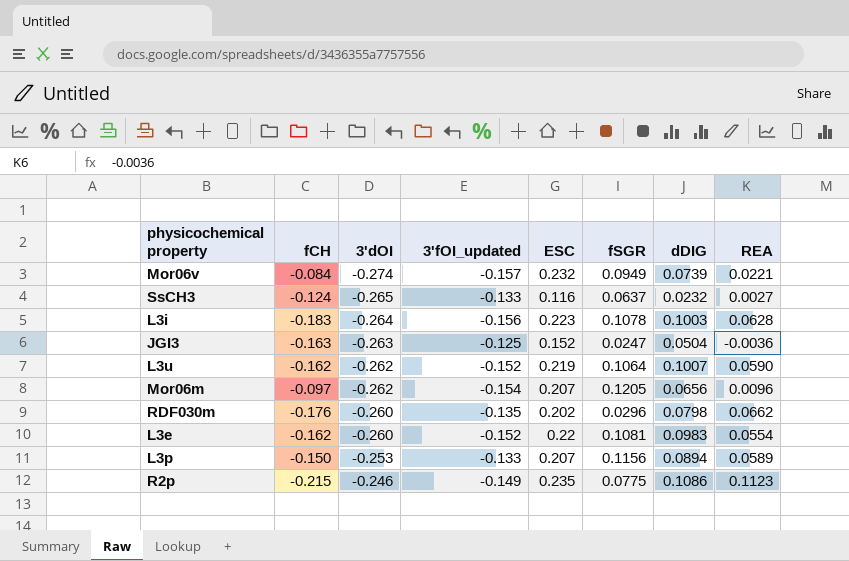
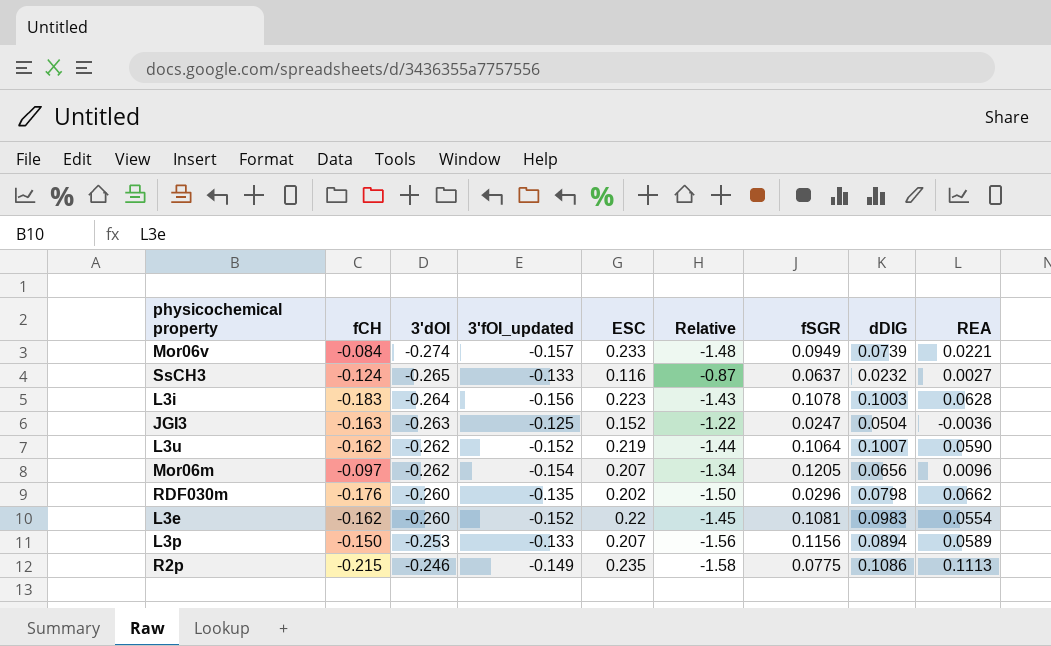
column Relative | formula: none -> [ESC] / [3'fOI_updated]
Mor06v | ESC: 0.232 -> 0.233
R2p | REA: 0.1123 -> 0.1113

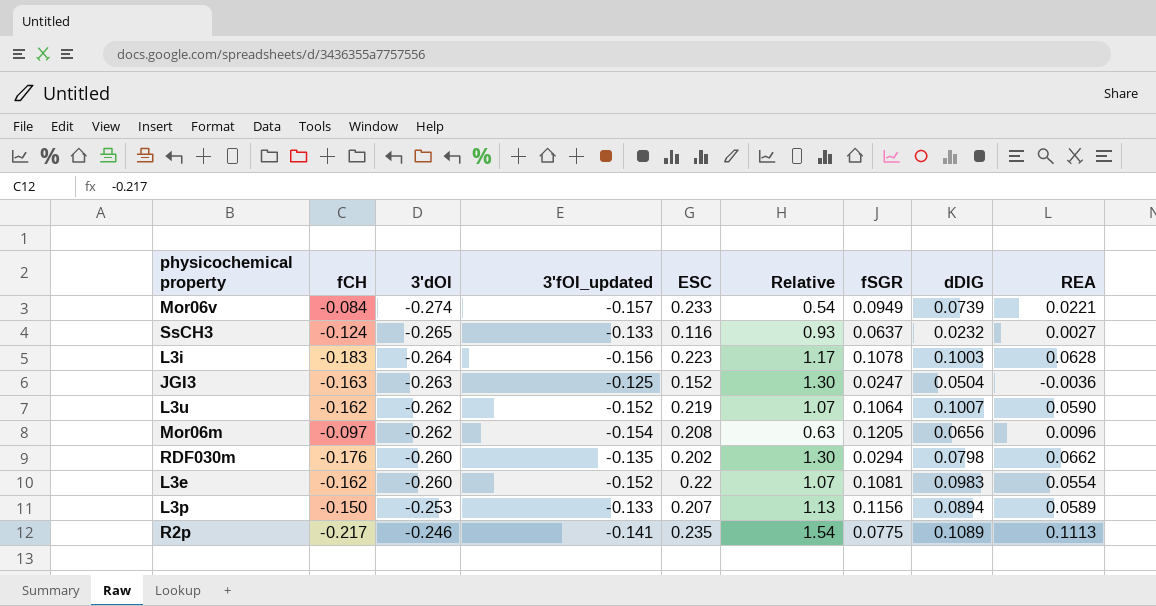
column Relative | formula: [ESC] / [3'fOI_updated] -> [fCH] / [3'fOI_updated]
Mor06m | ESC: 0.207 -> 0.208
RDF030m | fSGR: 0.0296 -> 0.0294
R2p | fCH: -0.215 -> -0.217
R2p | 3'fOI_updated: -0.149 -> -0.141
R2p | dDIG: 0.1086 -> 0.1089

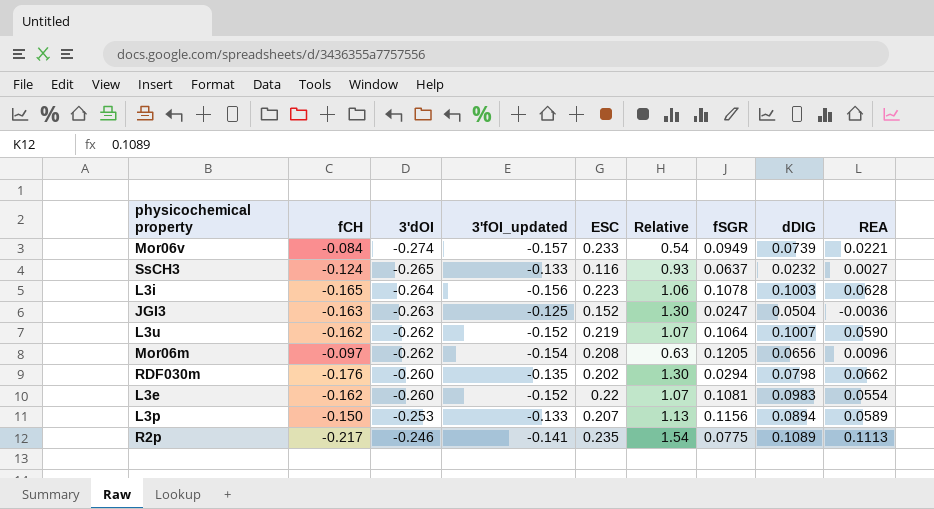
L3i | fCH: -0.183 -> -0.165
L3i | Relative: 1.17 -> 1.06

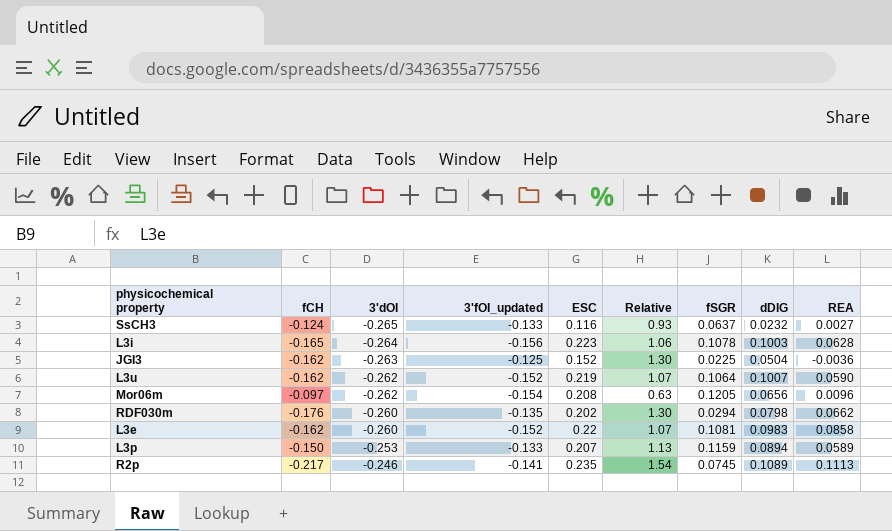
row Mor06v: -0.084 | -0.274 | -0.157 | 0.233 | 0.54 | 0.0949 | 0.0739 | 0.0221 -> none
JGI3 | fCH: -0.163 -> -0.162
JGI3 | fSGR: 0.0247 -> 0.0225
L3e | REA: 0.0554 -> 0.0858
L3p | fSGR: 0.1156 -> 0.1159
R2p | fSGR: 0.0775 -> 0.0745

